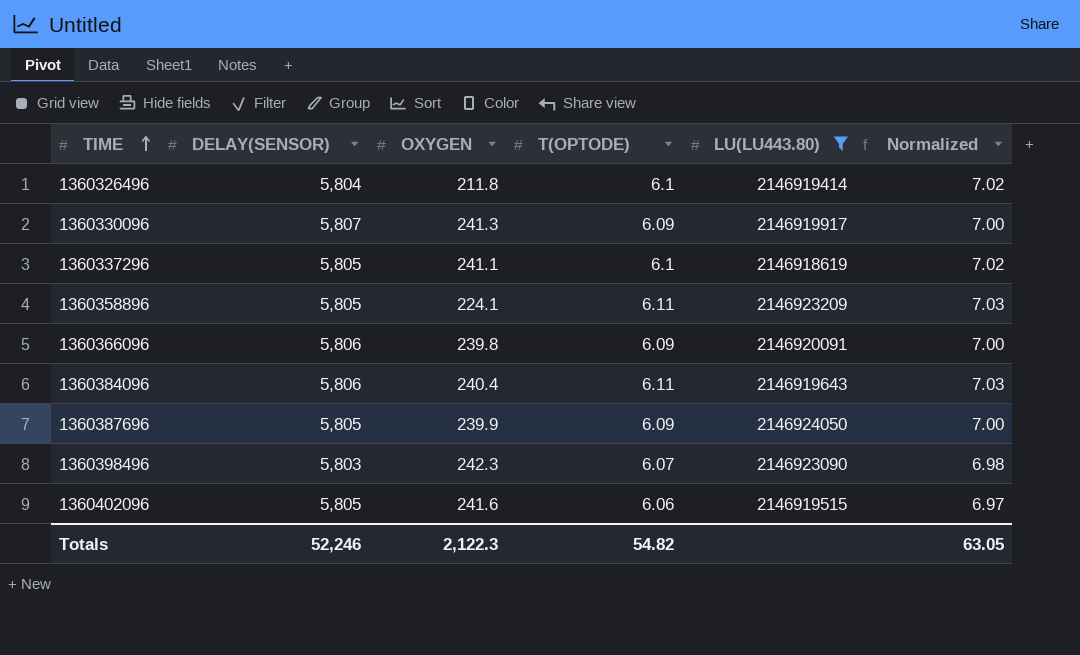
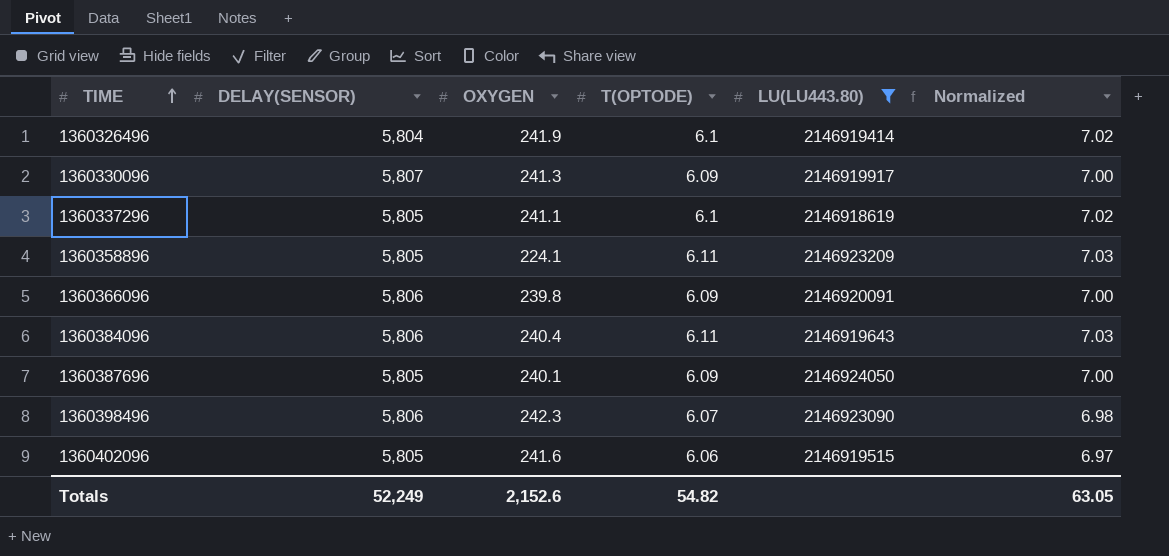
1360326496 | OXYGEN: 211.8 -> 241.9
1360387696 | OXYGEN: 239.9 -> 240.1
1360398496 | DELAY(SENSOR): 5,803 -> 5,806
Totals | DELAY(SENSOR): 52,246 -> 52,249
Totals | OXYGEN: 2,122.3 -> 2,152.6

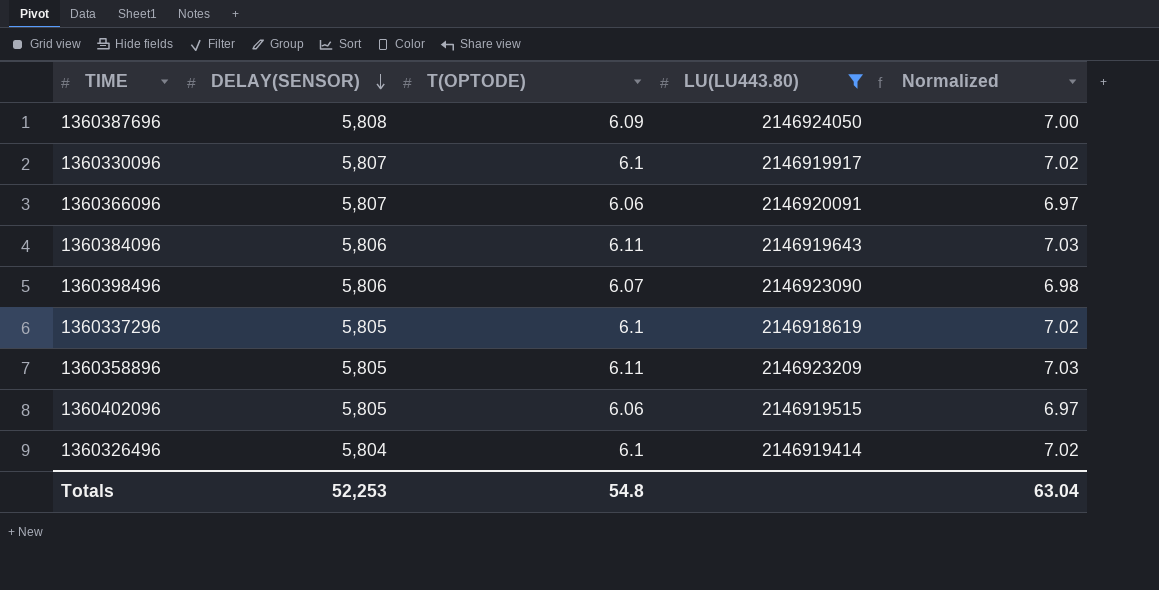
row order: TIME ascending -> DELAY(SENSOR) descending
column OXYGEN | position: 3 -> none
1360387696 | DELAY(SENSOR): 5,805 -> 5,808
1360330096 | T(OPTODE): 6.09 -> 6.1
1360330096 | Normalized: 7.00 -> 7.02
1360366096 | DELAY(SENSOR): 5,806 -> 5,807
1360366096 | T(OPTODE): 6.09 -> 6.06
1360366096 | Normalized: 7.00 -> 6.97
Totals | DELAY(SENSOR): 52,249 -> 52,253
Totals | T(OPTODE): 54.82 -> 54.8
Totals | Normalized: 63.05 -> 63.04

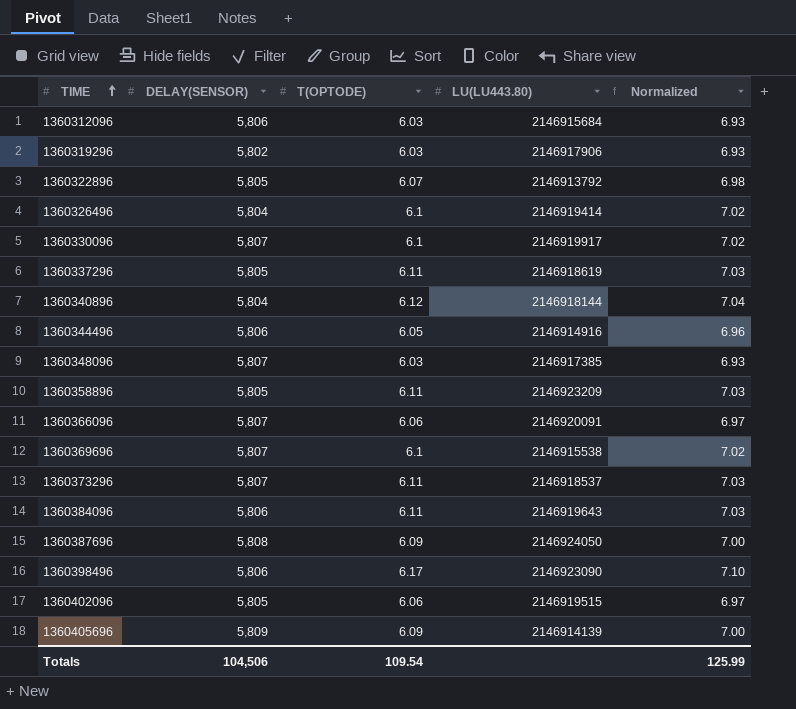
filter: LU(LU443.80) >= 2146918619 -> none
row order: DELAY(SENSOR) descending -> TIME ascending
1360337296 | T(OPTODE): 6.1 -> 6.11
1360337296 | Normalized: 7.02 -> 7.03
1360398496 | T(OPTODE): 6.07 -> 6.17
1360398496 | Normalized: 6.98 -> 7.10
Totals | DELAY(SENSOR): 52,253 -> 104,506
Totals | T(OPTODE): 54.8 -> 109.54
Totals | Normalized: 63.04 -> 125.99

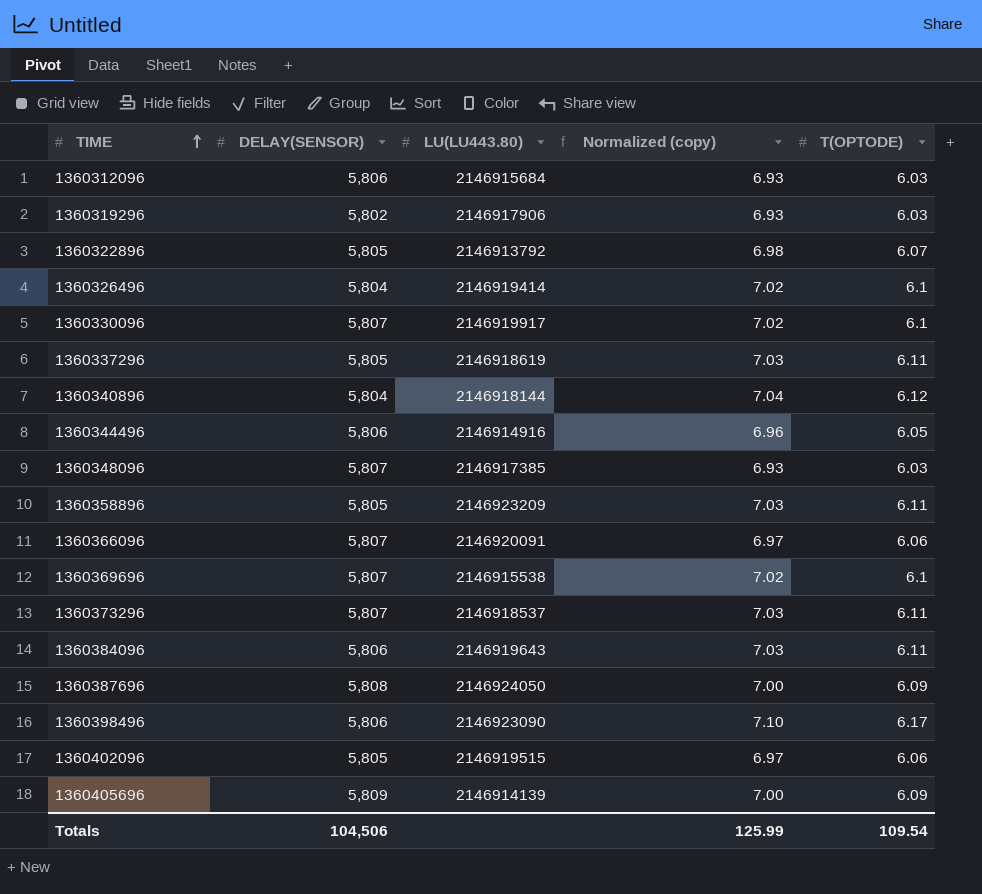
column name: Normalized -> Normalized (copy)
column T(OPTODE) | position: 3 -> 5

